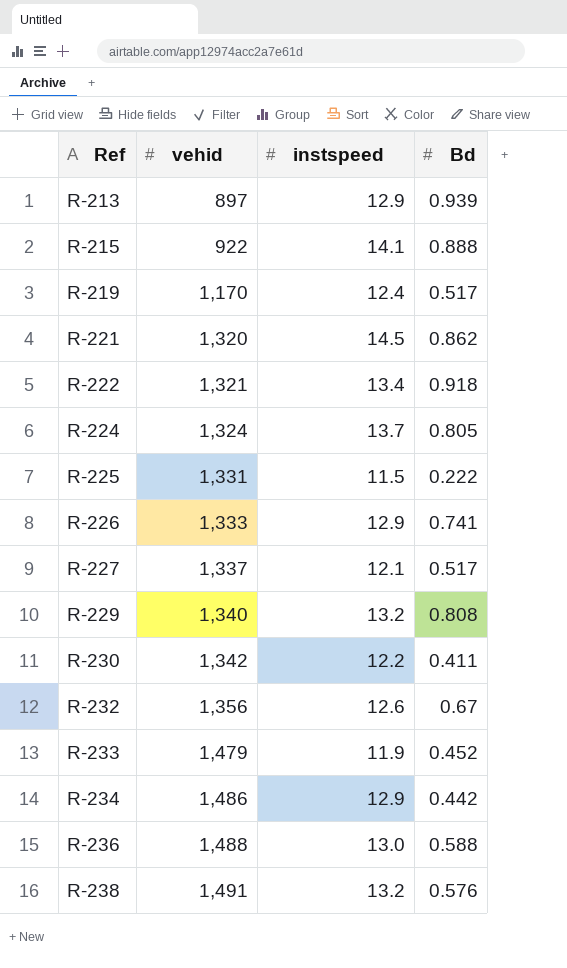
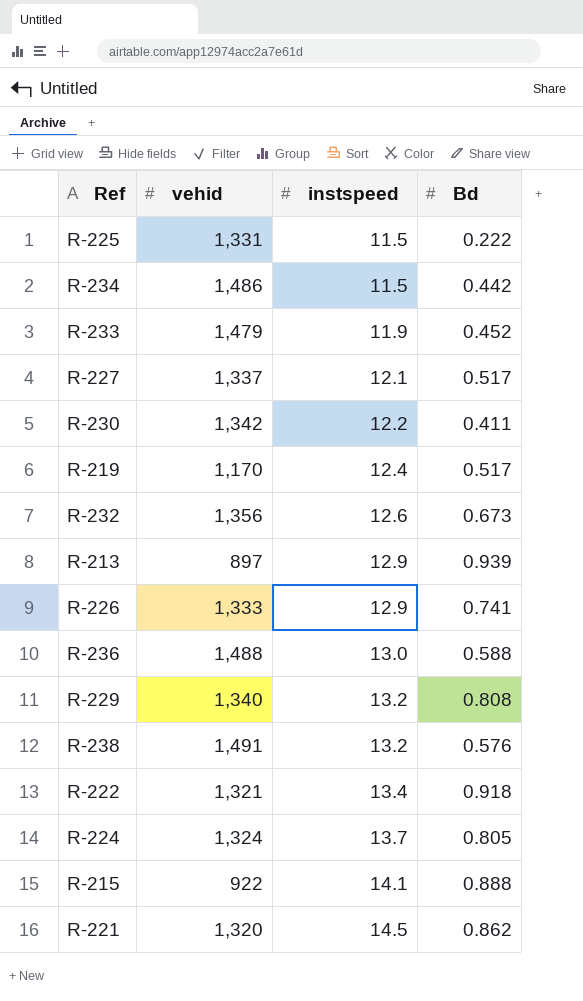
row order: Ref ascending -> instspeed ascending
R-234 | instspeed: 12.9 -> 11.5
R-232 | Bd: 0.67 -> 0.673

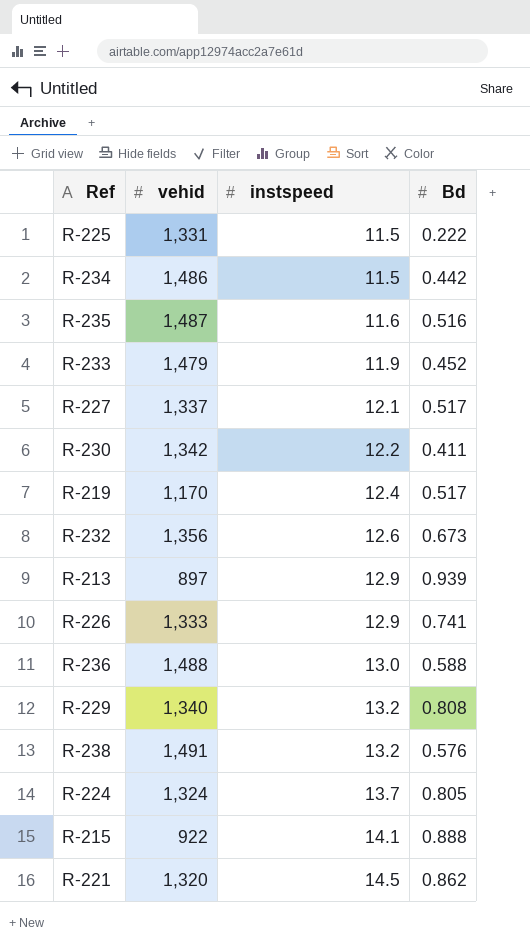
row R-222: 1,321 | 13.4 | 0.918 -> none
row R-235: none -> 1,487 | 11.6 | 0.516

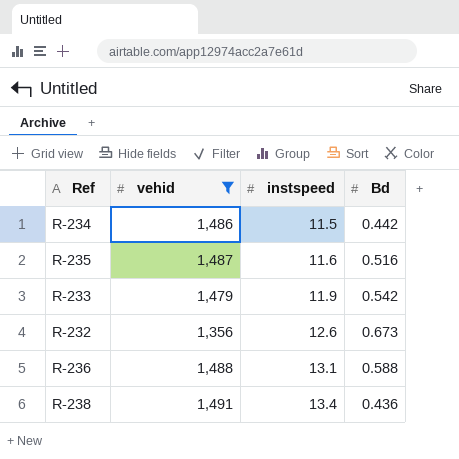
filter: none -> vehid >= 1,356
R-233 | Bd: 0.452 -> 0.542
R-236 | instspeed: 13.0 -> 13.1
R-238 | instspeed: 13.2 -> 13.4
R-238 | Bd: 0.576 -> 0.436

